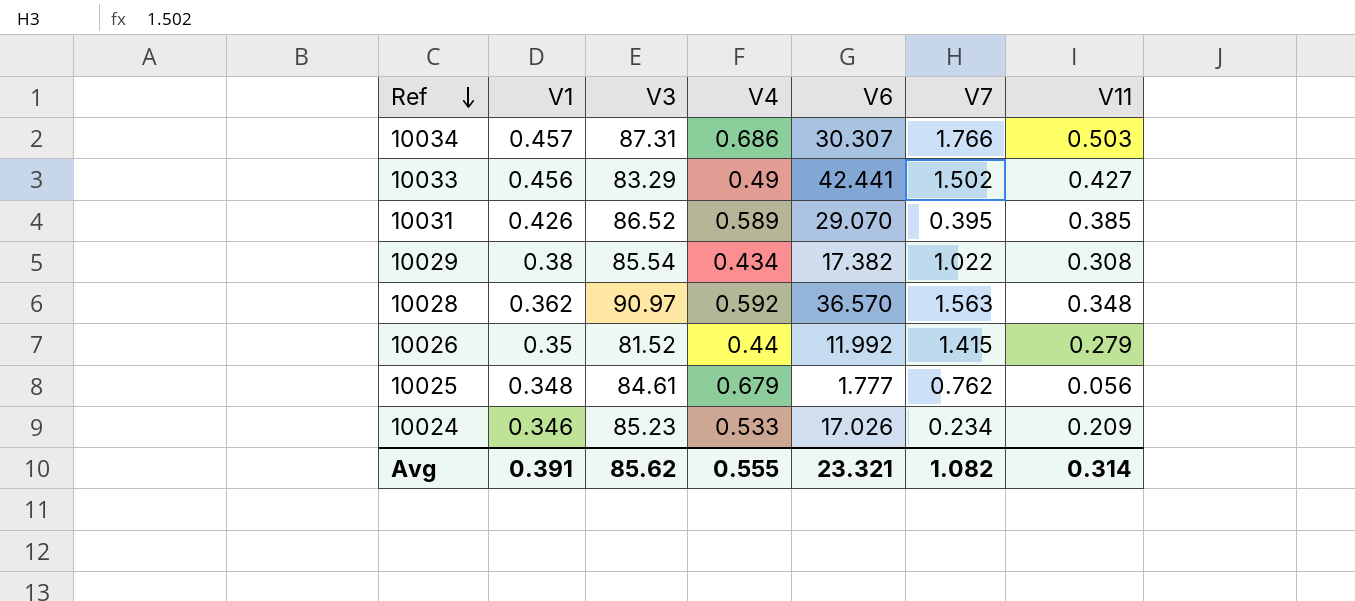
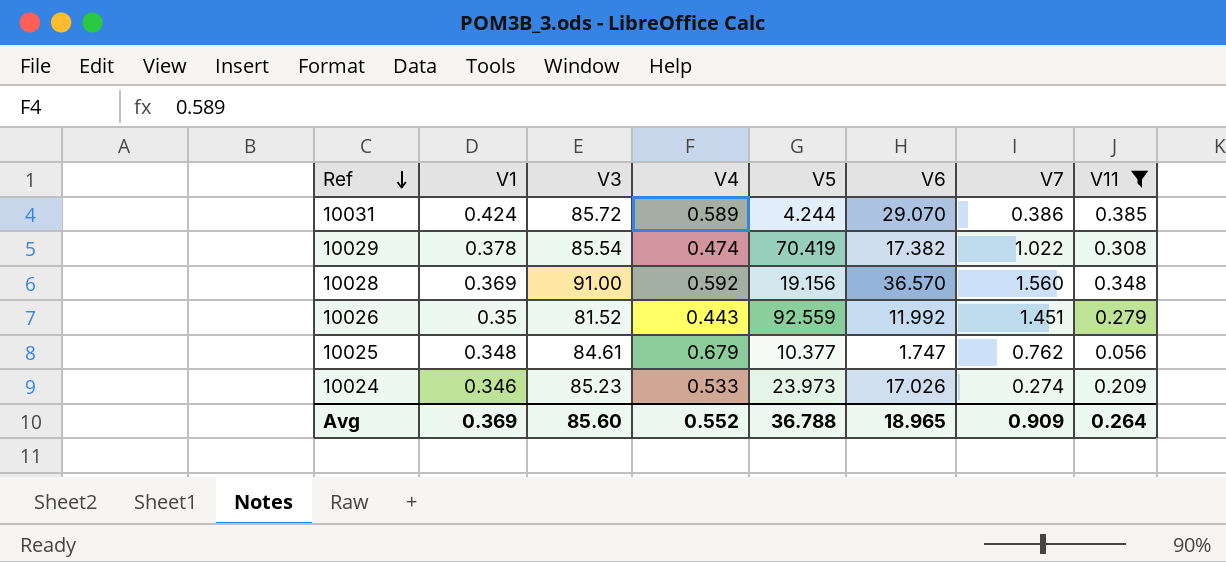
filter: none -> V11 <= 0.385
column V5 | position: none -> 5
10031 | V1: 0.426 -> 0.424
10031 | V3: 86.52 -> 85.72
10031 | V7: 0.395 -> 0.386
10029 | V1: 0.38 -> 0.378
10029 | V4: 0.434 -> 0.474
10028 | V1: 0.362 -> 0.369
10028 | V3: 90.97 -> 91.00
10028 | V7: 1.563 -> 1.560
10026 | V4: 0.44 -> 0.443
10026 | V7: 1.415 -> 1.451
10025 | V6: 1.777 -> 1.747
10024 | V7: 0.234 -> 0.274
Avg | V1: 0.391 -> 0.369
Avg | V3: 85.62 -> 85.60
Avg | V4: 0.555 -> 0.552
Avg | V6: 23.321 -> 18.965
Avg | V7: 1.082 -> 0.909
Avg | V11: 0.314 -> 0.264

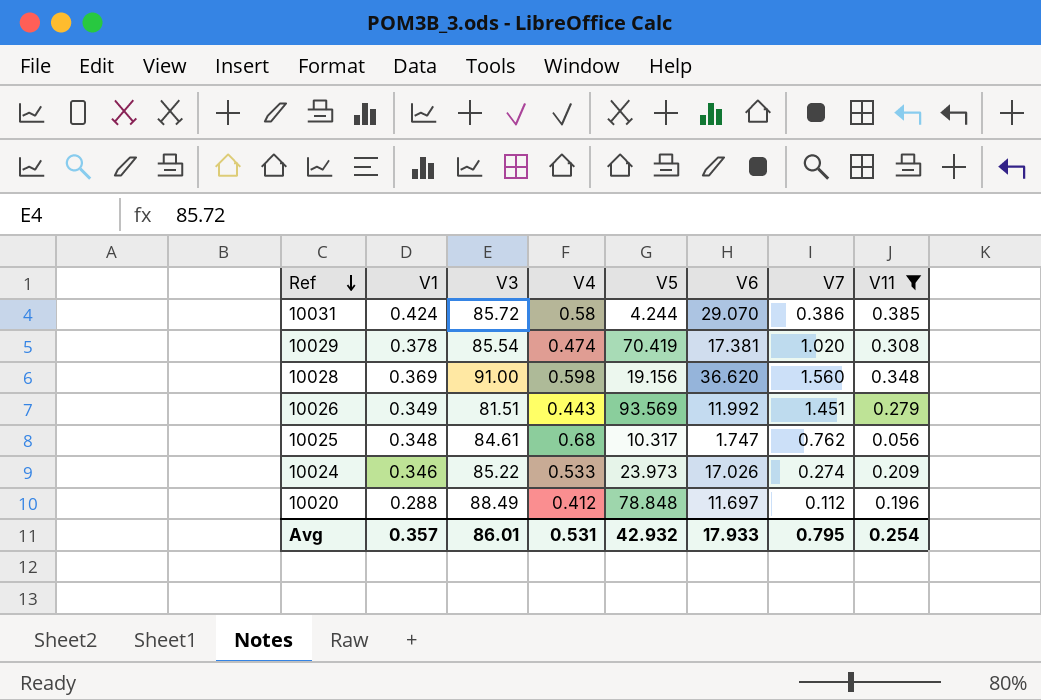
10031 | V4: 0.589 -> 0.58
10029 | V6: 17.382 -> 17.381
10029 | V7: 1.022 -> 1.020
10028 | V4: 0.592 -> 0.598
10028 | V6: 36.570 -> 36.620
10026 | V1: 0.35 -> 0.349
10026 | V3: 81.52 -> 81.51
10026 | V5: 92.559 -> 93.569
10025 | V4: 0.679 -> 0.68
10025 | V5: 10.377 -> 10.317
10024 | V3: 85.23 -> 85.22
row 10020: none -> 0.288 | 88.49 | 0.412 | 78.848 | 11.697 | 0.112 | 0.196
Avg | V1: 0.369 -> 0.357
Avg | V3: 85.60 -> 86.01
Avg | V4: 0.552 -> 0.531
Avg | V5: 36.788 -> 42.932
Avg | V6: 18.965 -> 17.933
Avg | V7: 0.909 -> 0.795
Avg | V11: 0.264 -> 0.254

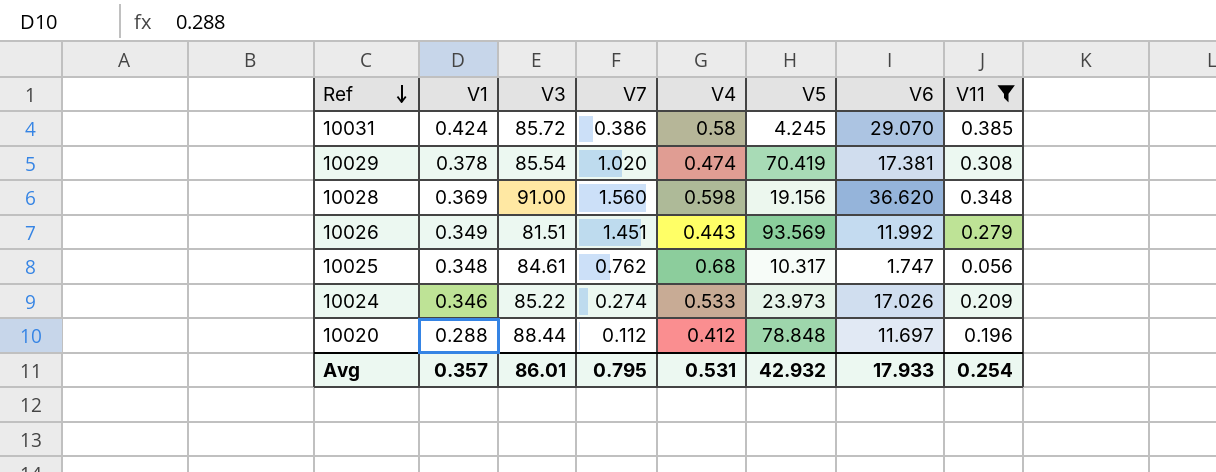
column V7 | position: 7 -> 4
10031 | V5: 4.244 -> 4.245
10020 | V3: 88.49 -> 88.44

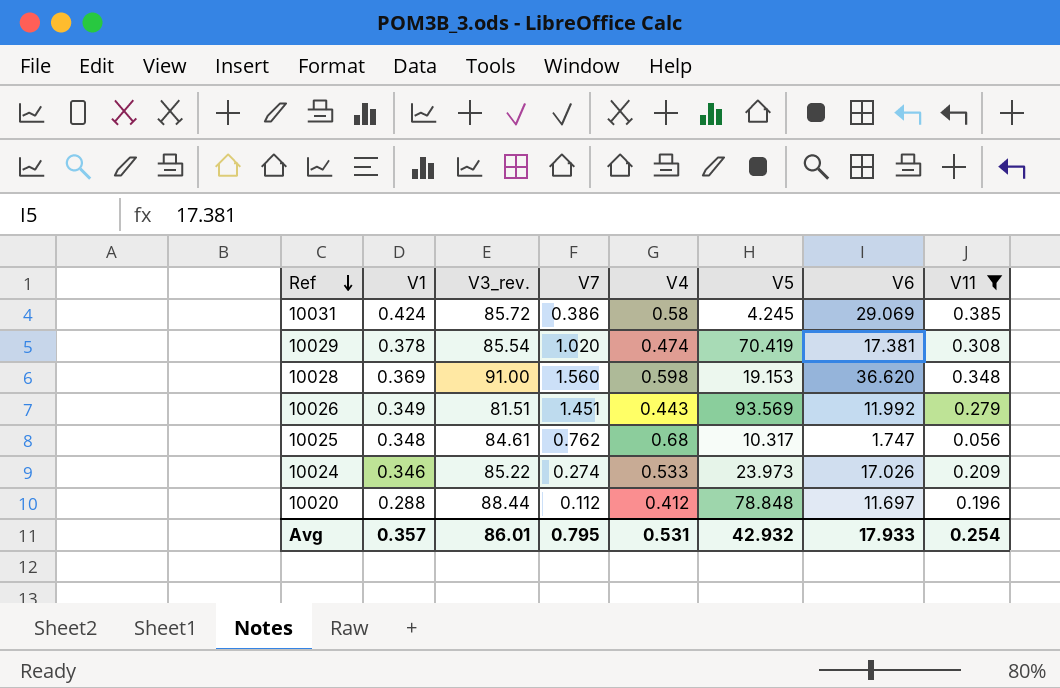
column name: V3 -> V3_rev.
10031 | V6: 29.070 -> 29.069
10028 | V5: 19.156 -> 19.153

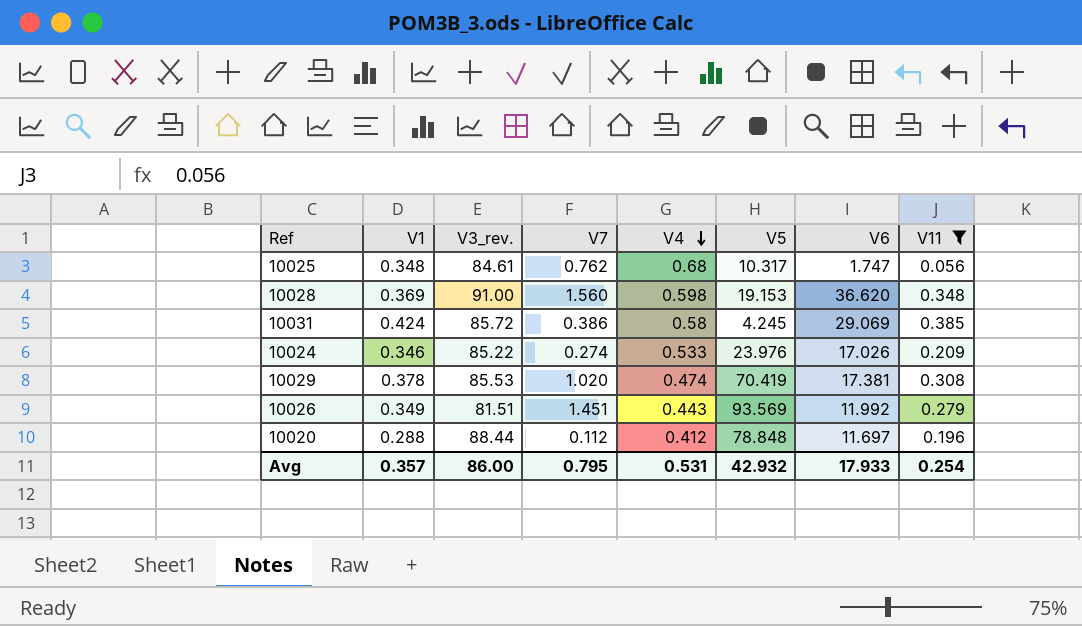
row order: Ref descending -> V4 descending
10024 | V5: 23.973 -> 23.976
10029 | V3_rev.: 85.54 -> 85.53
Avg | V3_rev.: 86.01 -> 86.00

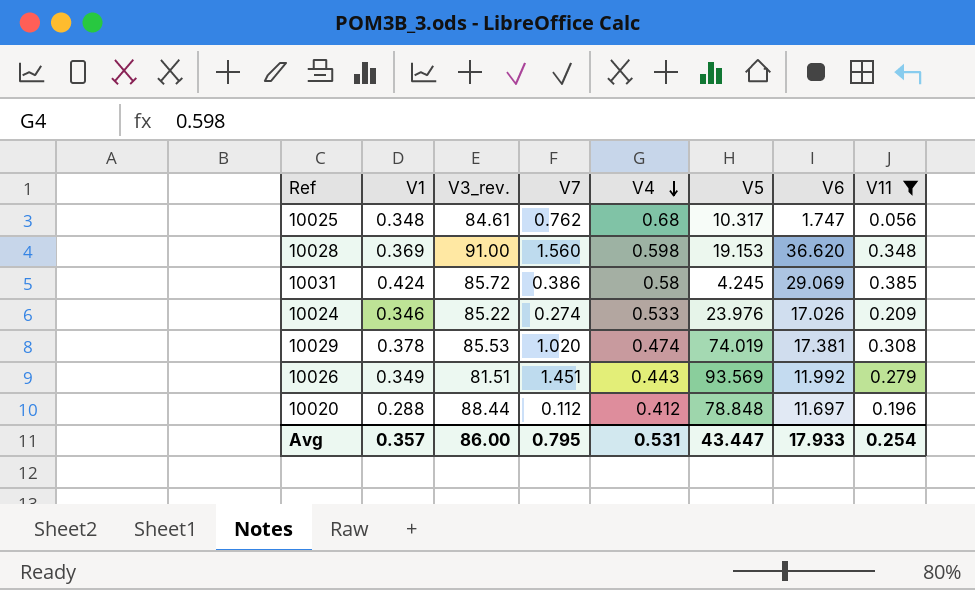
10029 | V5: 70.419 -> 74.019
Avg | V5: 42.932 -> 43.447

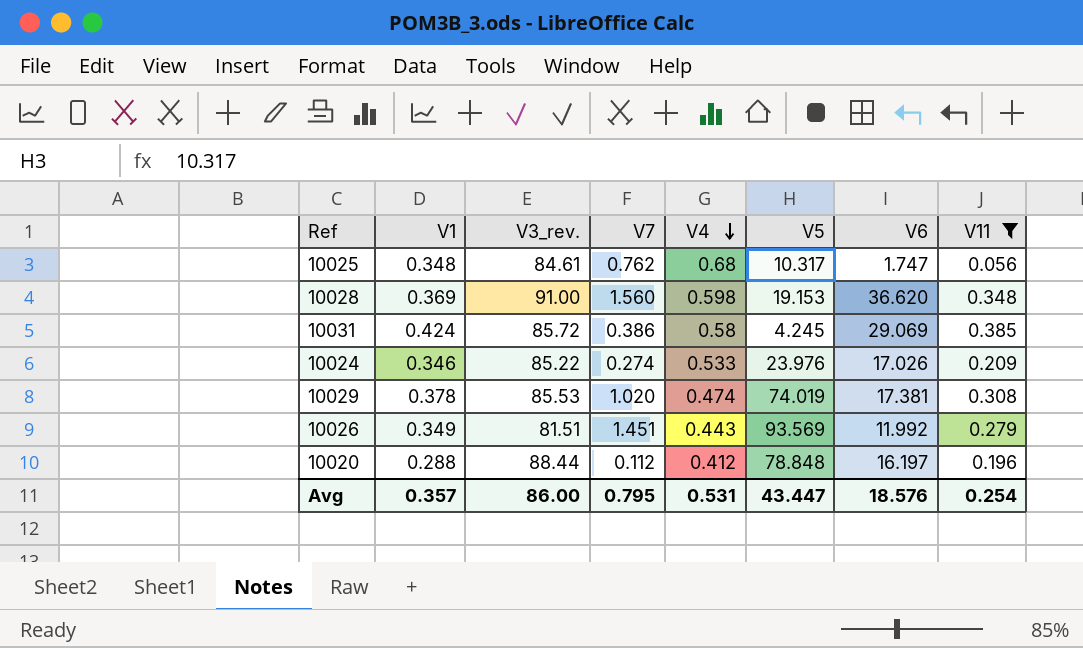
10020 | V6: 11.697 -> 16.197
Avg | V6: 17.933 -> 18.576

